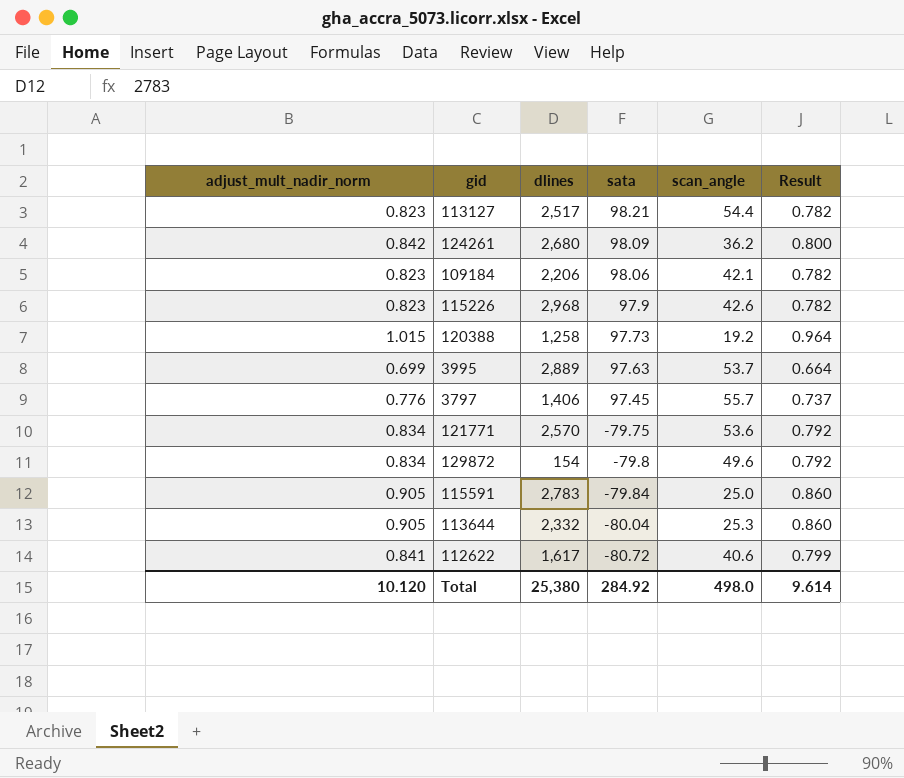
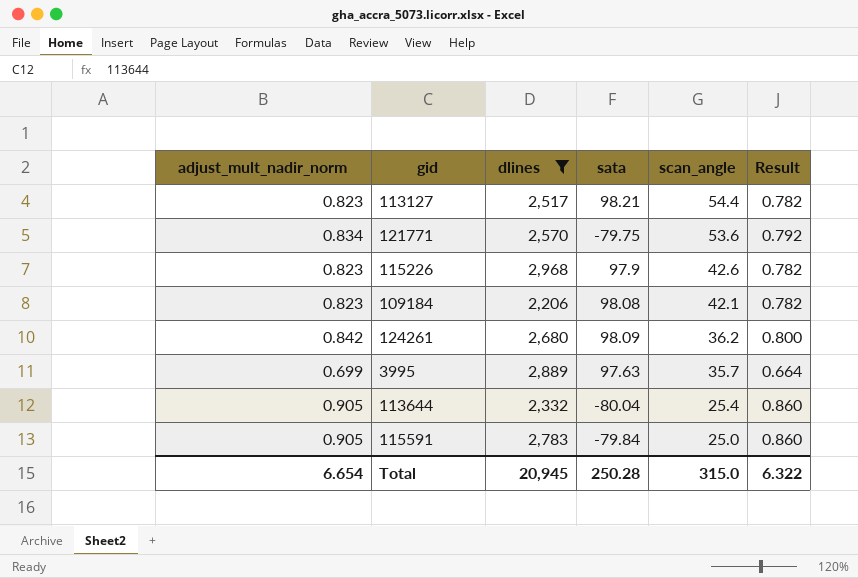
filter: none -> dlines >= 2,206
row order: sata descending -> scan_angle descending
109184 | sata: 98.06 -> 98.08
3995 | scan_angle: 53.7 -> 35.7
113644 | scan_angle: 25.3 -> 25.4
Total | adjust_mult_nadir_norm: 10.120 -> 6.654
Total | dlines: 25,380 -> 20,945
Total | sata: 284.92 -> 250.28
Total | scan_angle: 498.0 -> 315.0
Total | Result: 9.614 -> 6.322

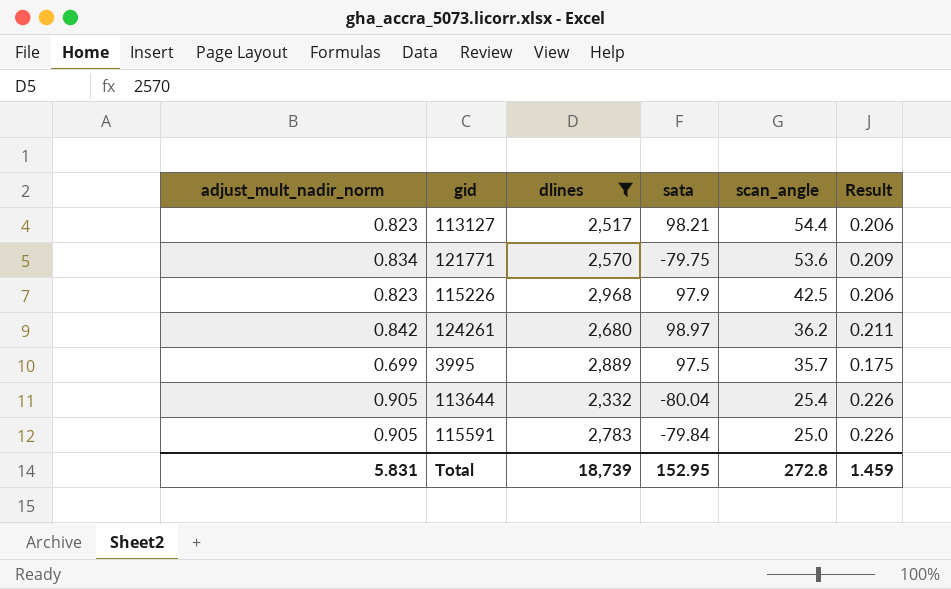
column Result | formula: [adjust_mult_nadir_norm] * 0.95 -> [adjust_mult_nadir_norm] * 0.25
row 109184: 0.823 | 2,206 | 98.08 | 42.1 | 0.782 -> none
115226 | scan_angle: 42.6 -> 42.5
124261 | sata: 98.09 -> 98.97
3995 | sata: 97.63 -> 97.5
Total | adjust_mult_nadir_norm: 6.654 -> 5.831
Total | dlines: 20,945 -> 18,739
Total | sata: 250.28 -> 152.95
Total | scan_angle: 315.0 -> 272.8
Total | Result: 6.322 -> 1.459

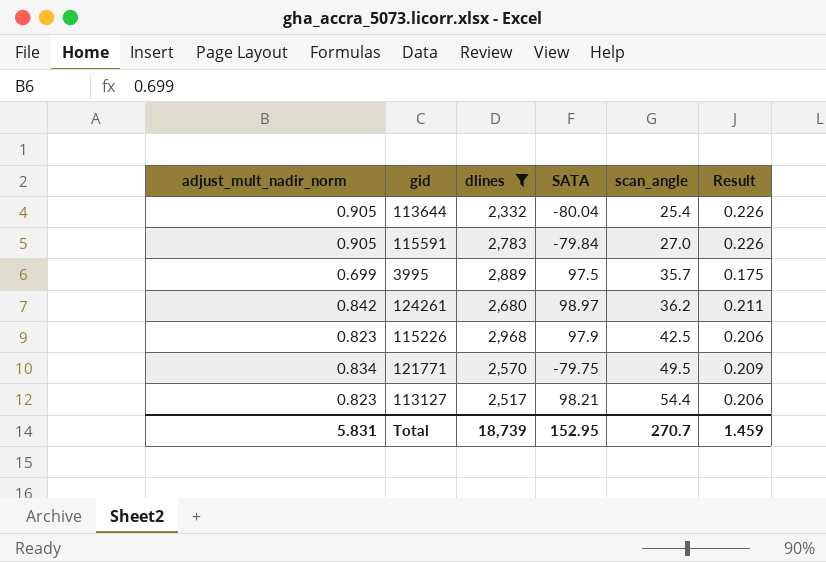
row order: scan_angle descending -> scan_angle ascending
column name: sata -> SATA
115591 | scan_angle: 25.0 -> 27.0
121771 | scan_angle: 53.6 -> 49.5
Total | scan_angle: 272.8 -> 270.7

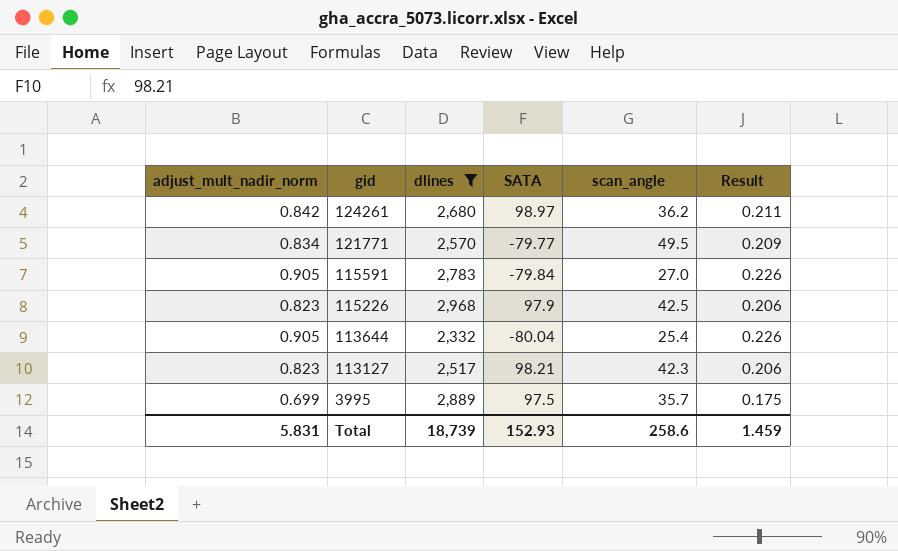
row order: scan_angle ascending -> gid descending
121771 | SATA: -79.75 -> -79.77
113127 | scan_angle: 54.4 -> 42.3
Total | SATA: 152.95 -> 152.93
Total | scan_angle: 270.7 -> 258.6

